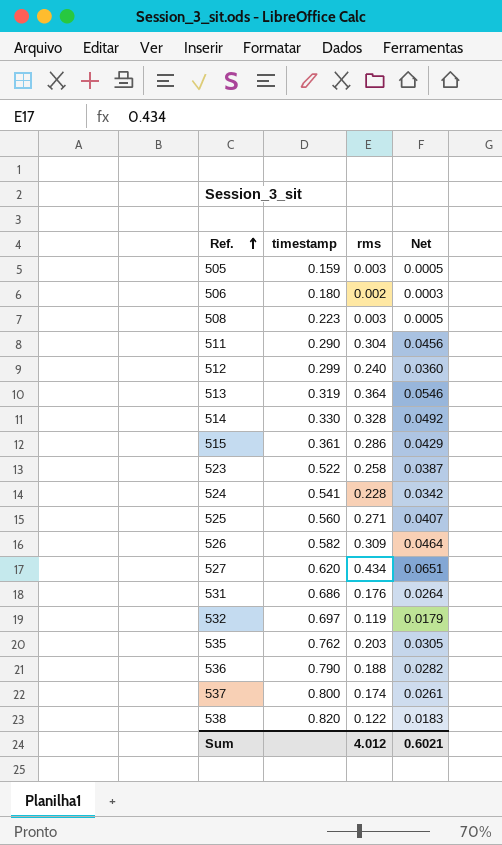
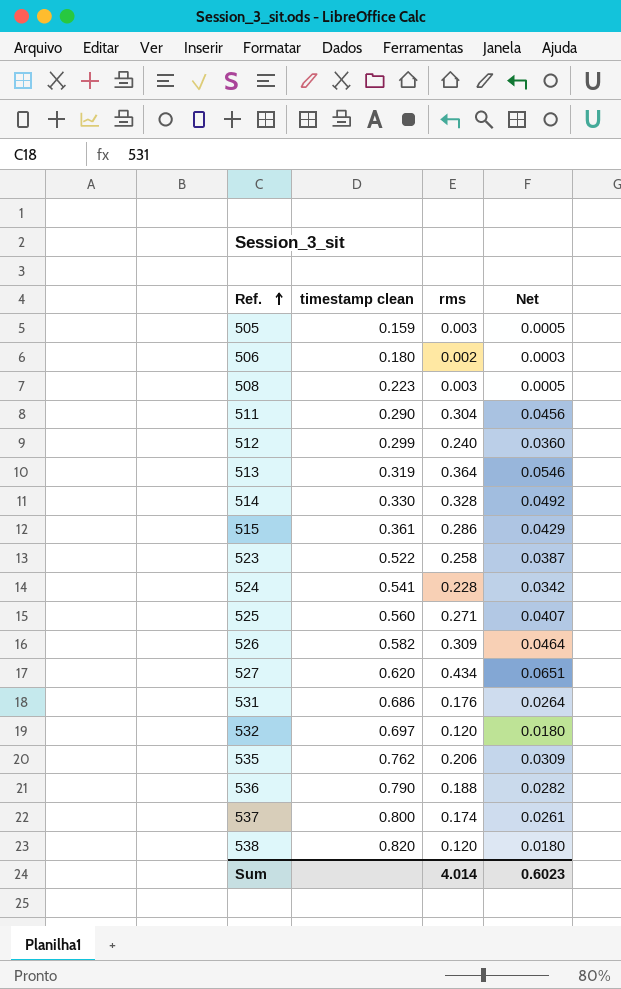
column name: timestamp -> timestamp clean
532 | rms: 0.119 -> 0.120
532 | Net: 0.0179 -> 0.0180
535 | rms: 0.203 -> 0.206
535 | Net: 0.0305 -> 0.0309
538 | rms: 0.122 -> 0.120
538 | Net: 0.0183 -> 0.0180
Sum | rms: 4.012 -> 4.014
Sum | Net: 0.6021 -> 0.6023

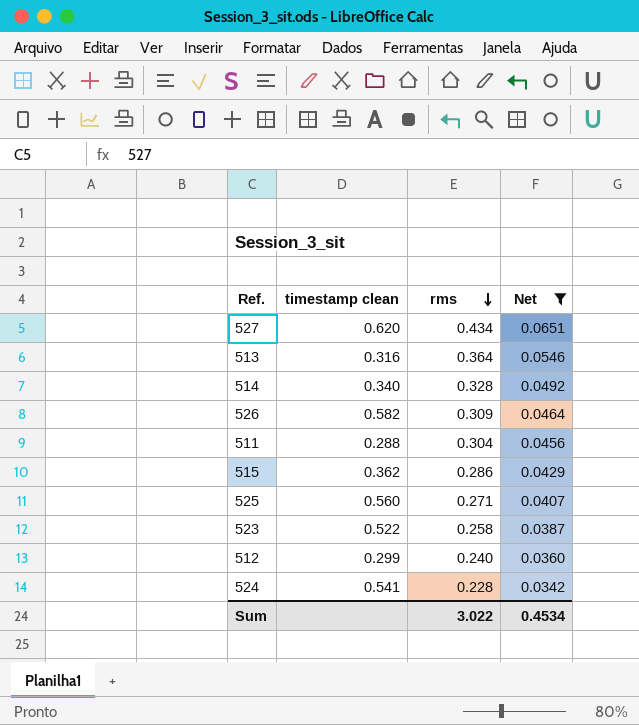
filter: none -> Net >= 0.0342
row order: Ref. ascending -> rms descending
513 | timestamp clean: 0.319 -> 0.316
514 | timestamp clean: 0.330 -> 0.340
511 | timestamp clean: 0.290 -> 0.288
515 | timestamp clean: 0.361 -> 0.362
Sum | rms: 4.014 -> 3.022
Sum | Net: 0.6023 -> 0.4534

